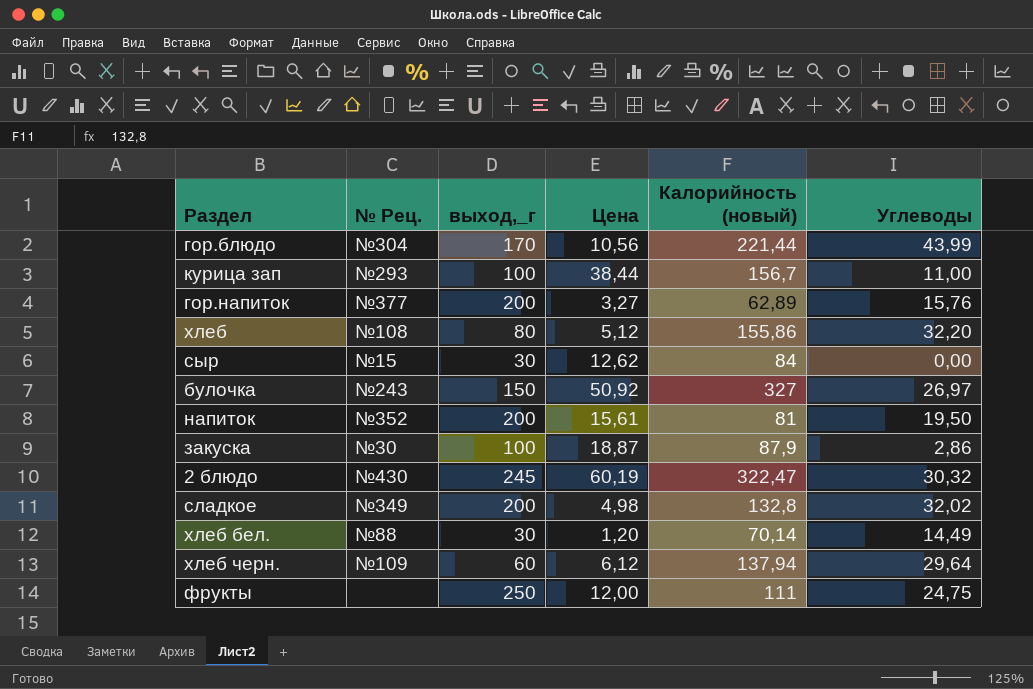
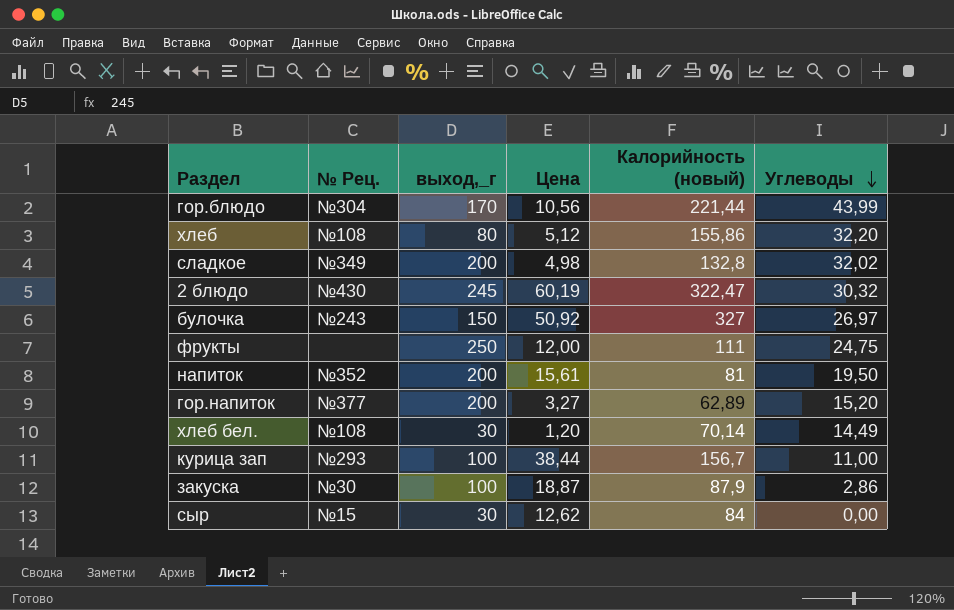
row order: none -> Углеводы descending
row хлеб черн.: №109 | 60 | 6,12 | 137,94 | 29,64 -> none
гор.напиток | Углеводы: 15,76 -> 15,20
хлеб бел. | № Рец.: №88 -> №108

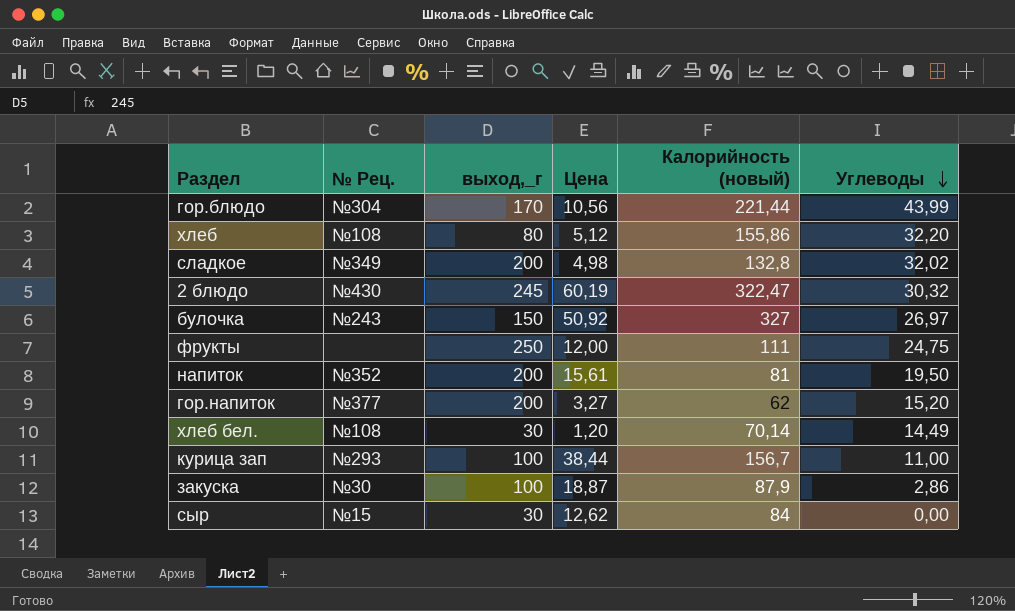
гор.напиток | Калорийность (новый): 62,89 -> 62

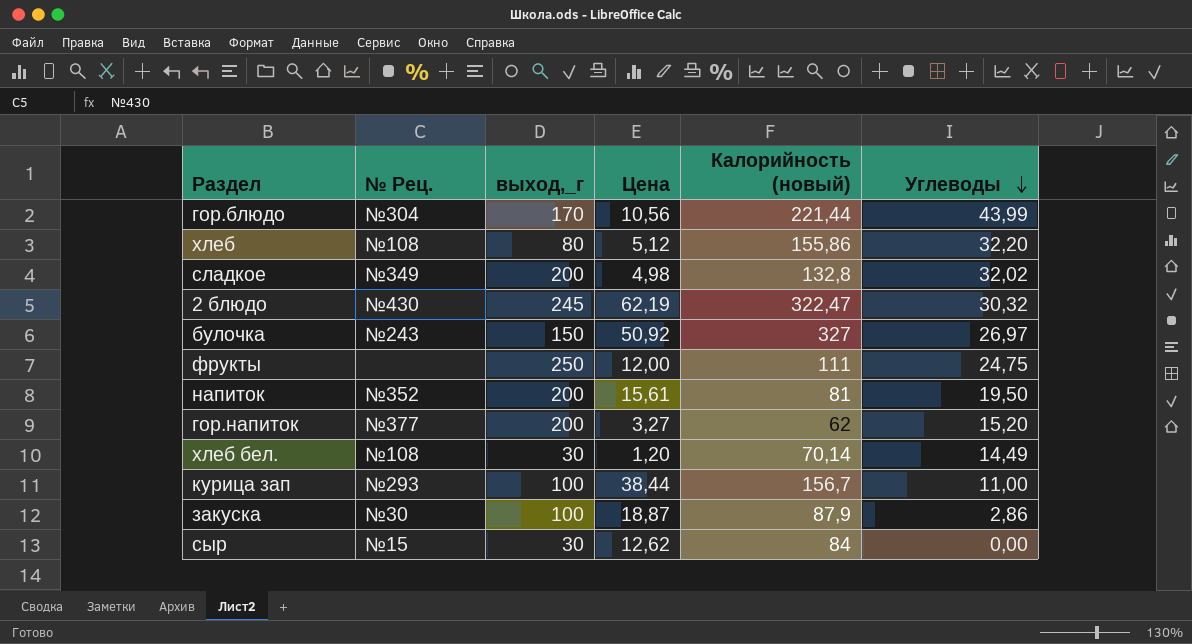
2 блюдо | Цена: 60,19 -> 62,19

